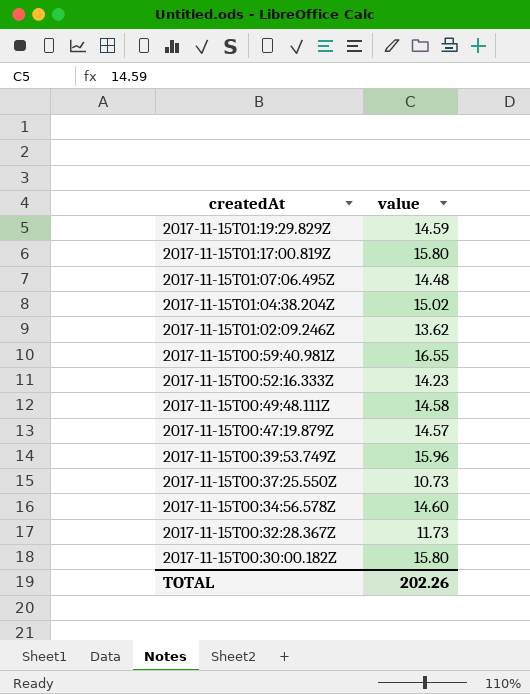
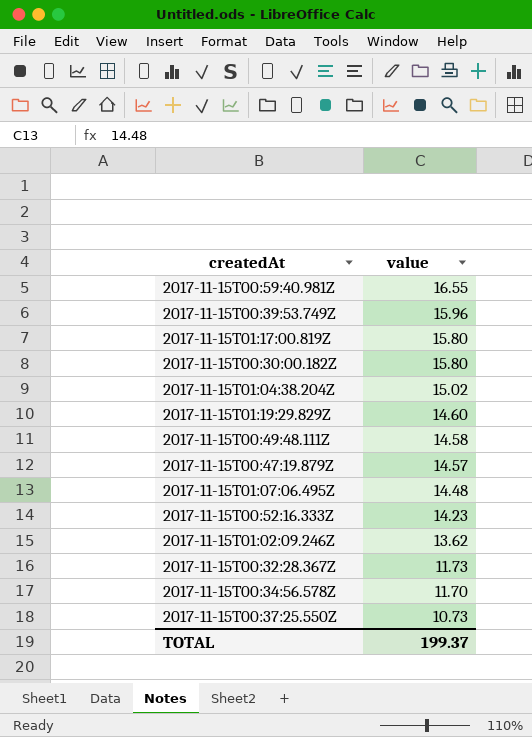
row order: createdAt descending -> value descending
2017-11-15T01:19:29.829Z | value: 14.59 -> 14.60
2017-11-15T00:34:56.578Z | value: 14.60 -> 11.70
TOTAL | value: 202.26 -> 199.37

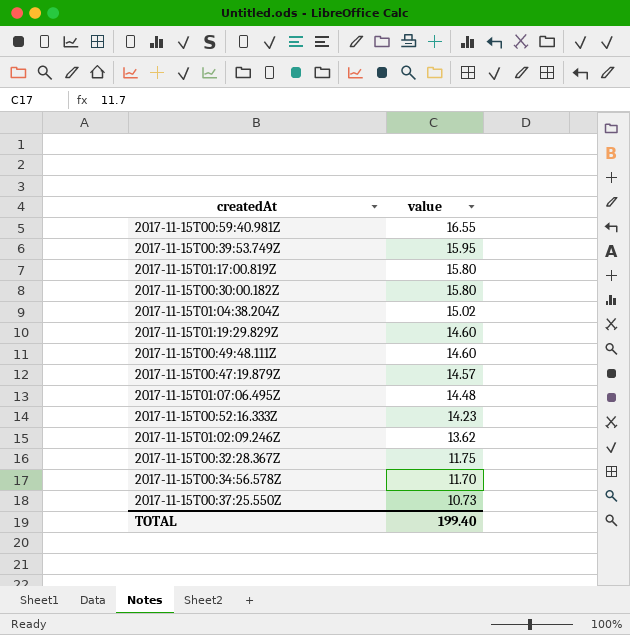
2017-11-15T00:39:53.749Z | value: 15.96 -> 15.95
2017-11-15T00:49:48.111Z | value: 14.58 -> 14.60
2017-11-15T00:32:28.367Z | value: 11.73 -> 11.75
TOTAL | value: 199.37 -> 199.40

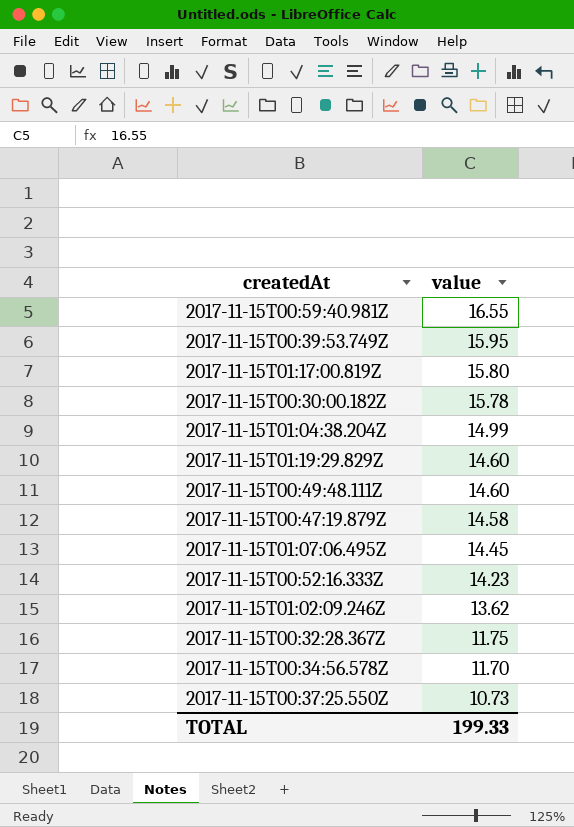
2017-11-15T00:30:00.182Z | value: 15.80 -> 15.78
2017-11-15T01:04:38.204Z | value: 15.02 -> 14.99
2017-11-15T00:47:19.879Z | value: 14.57 -> 14.58
2017-11-15T01:07:06.495Z | value: 14.48 -> 14.45
TOTAL | value: 199.40 -> 199.33

